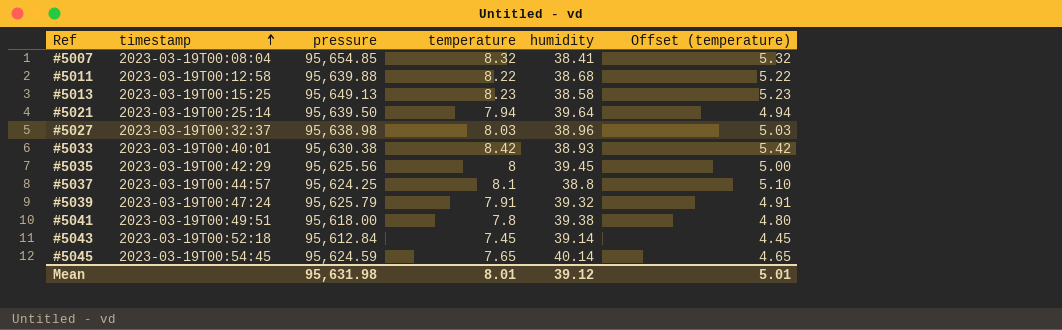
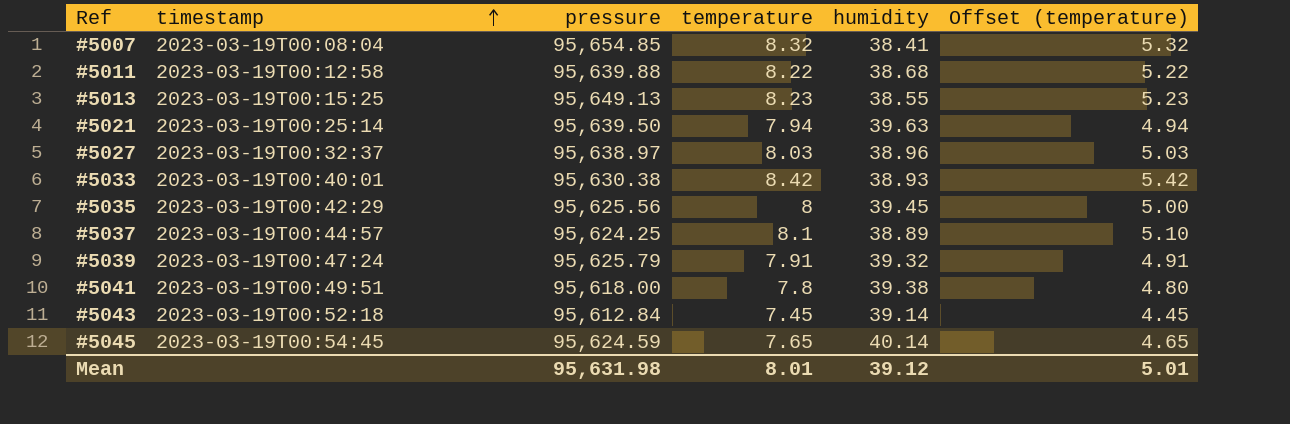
#5013 | humidity: 38.58 -> 38.55
#5021 | humidity: 39.64 -> 39.63
#5027 | pressure: 95,638.98 -> 95,638.97
#5037 | humidity: 38.8 -> 38.89

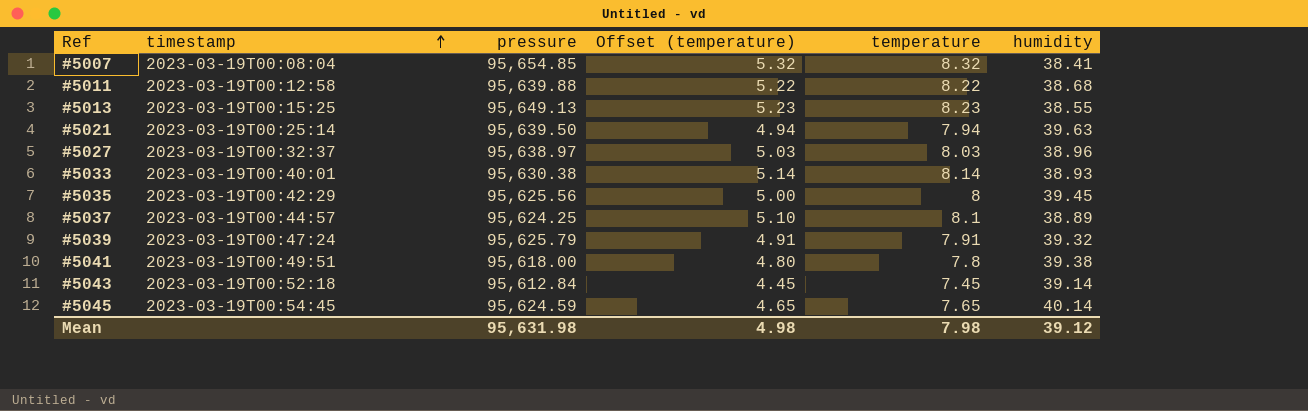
column Offset (temperature) | position: 6 -> 4
#5033 | Offset (temperature): 5.42 -> 5.14
#5033 | temperature: 8.42 -> 8.14
Mean | Offset (temperature): 5.01 -> 4.98
Mean | temperature: 8.01 -> 7.98

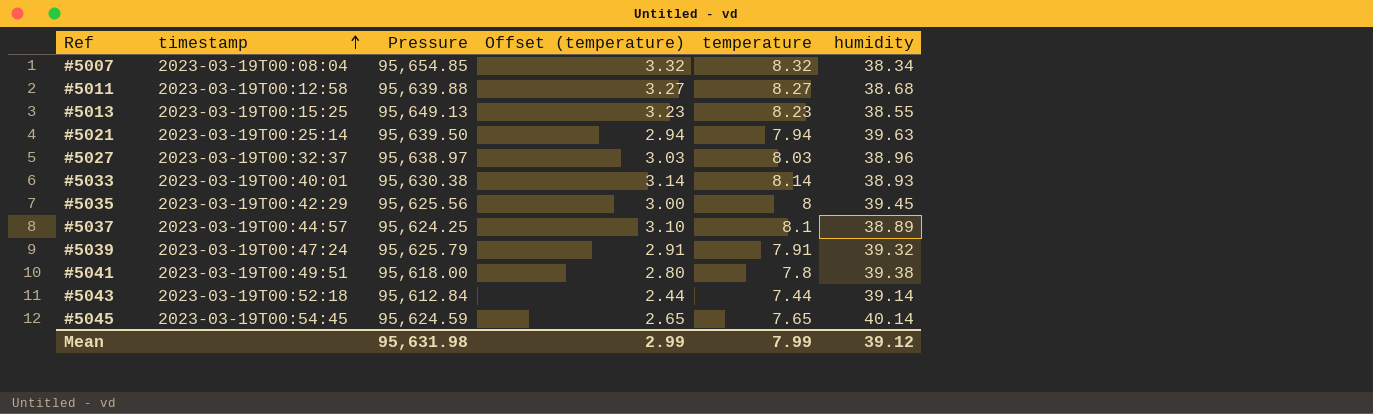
column name: pressure -> Pressure
column Offset (temperature) | formula: [temperature] - 3 -> [temperature] - 5
#5007 | humidity: 38.41 -> 38.34
#5011 | temperature: 8.22 -> 8.27
#5043 | temperature: 7.45 -> 7.44
Mean | Offset (temperature): 4.98 -> 2.99
Mean | temperature: 7.98 -> 7.99

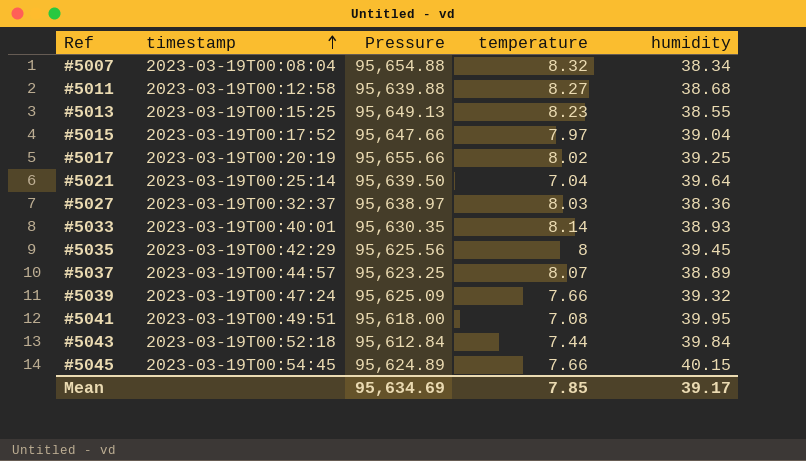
column Offset (temperature) | formula: [temperature] - 5 -> none
#5007 | Pressure: 95,654.85 -> 95,654.88
row #5015: none -> 2023-03-19T00:17:52 | 95,647.66 | 7.97 | 39.04
row #5017: none -> 2023-03-19T00:20:19 | 95,655.66 | 8.02 | 39.25
#5021 | temperature: 7.94 -> 7.04
#5021 | humidity: 39.63 -> 39.64
#5027 | humidity: 38.96 -> 38.36
#5033 | Pressure: 95,630.38 -> 95,630.35
#5037 | Pressure: 95,624.25 -> 95,623.25
#5037 | temperature: 8.1 -> 8.07
#5039 | Pressure: 95,625.79 -> 95,625.09
#5039 | temperature: 7.91 -> 7.66
#5041 | temperature: 7.8 -> 7.08
#5041 | humidity: 39.38 -> 39.95
#5043 | humidity: 39.14 -> 39.84
#5045 | Pressure: 95,624.59 -> 95,624.89
#5045 | temperature: 7.65 -> 7.66
#5045 | humidity: 40.14 -> 40.15
Mean | Pressure: 95,631.98 -> 95,634.69
Mean | temperature: 7.99 -> 7.85
Mean | humidity: 39.12 -> 39.17

